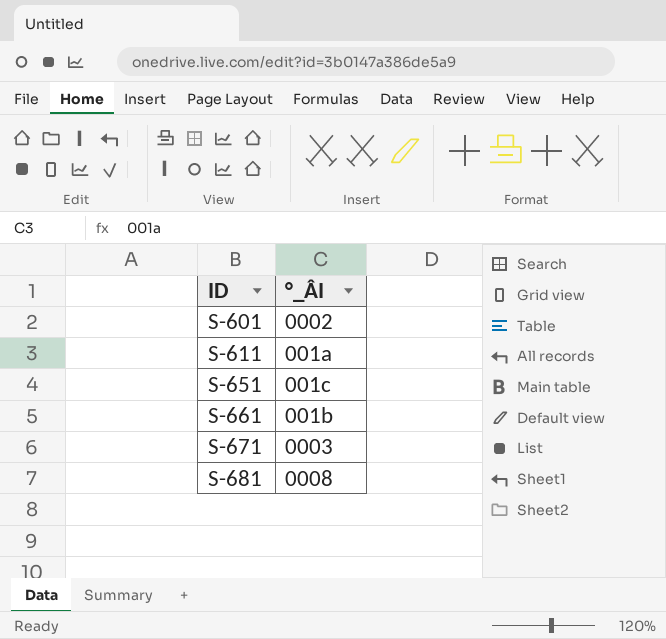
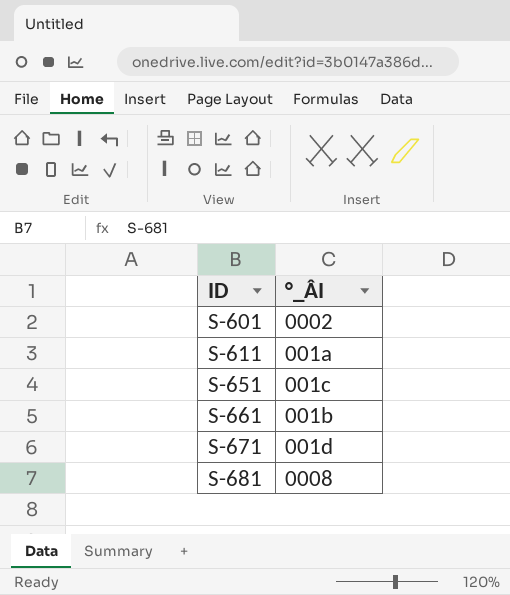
S-671 | °_ÂI: 0003 -> 001d

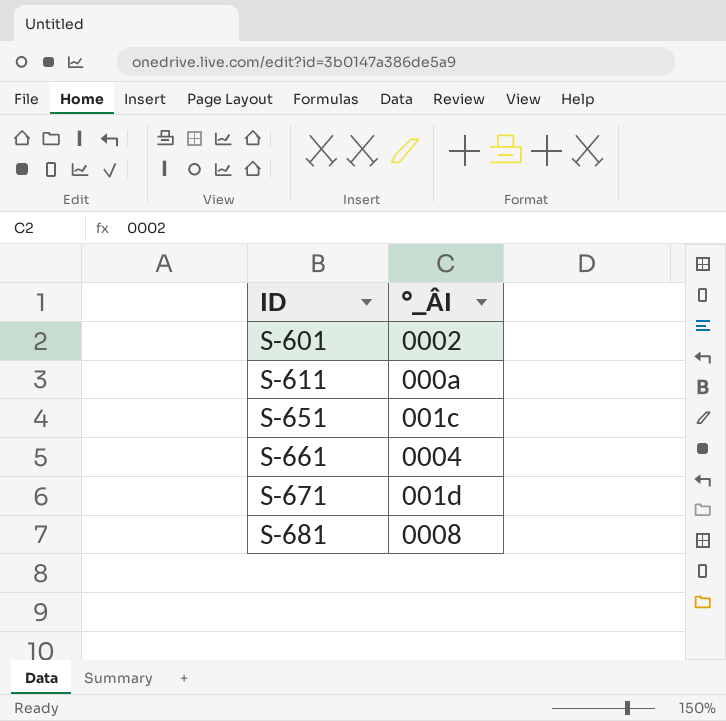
S-611 | °_ÂI: 001a -> 000a
S-661 | °_ÂI: 001b -> 0004

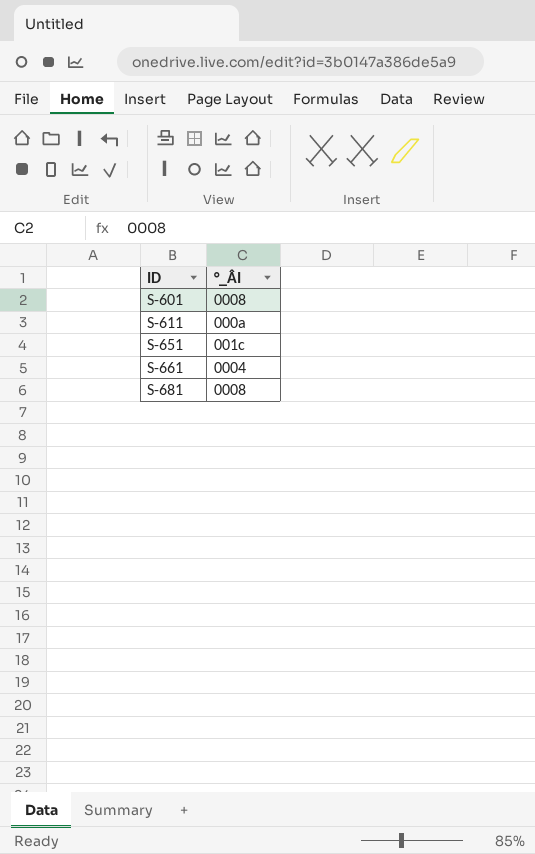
row S-671: 001d -> none
S-601 | °_ÂI: 0002 -> 0008

